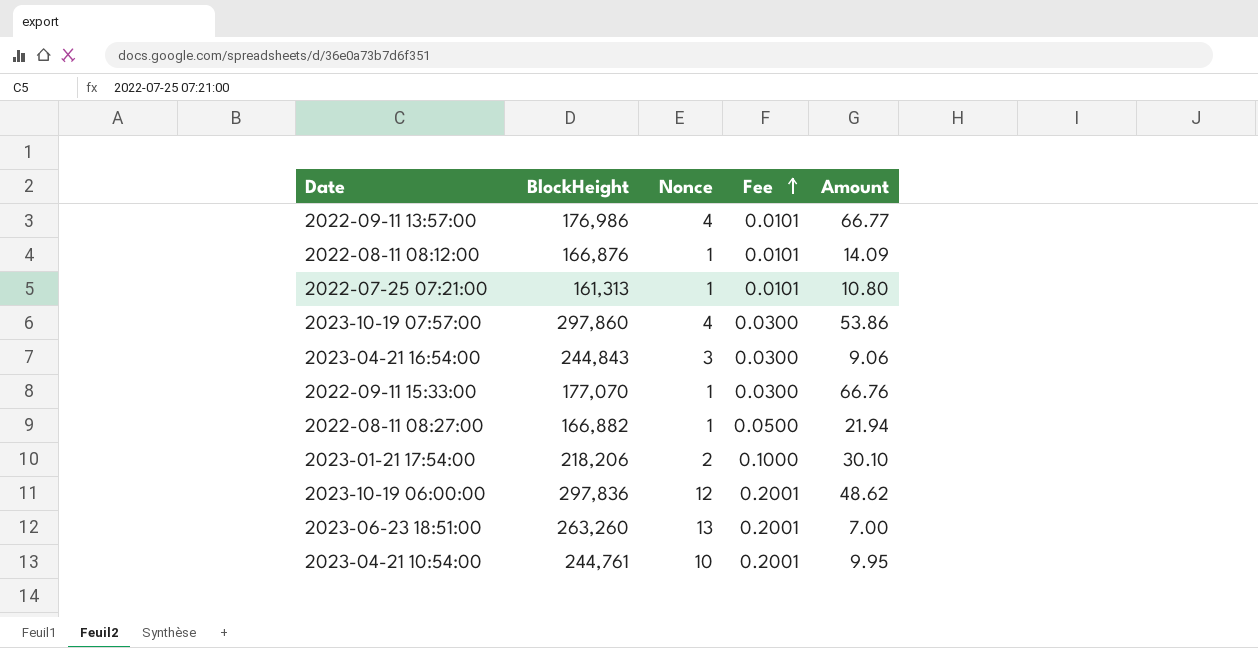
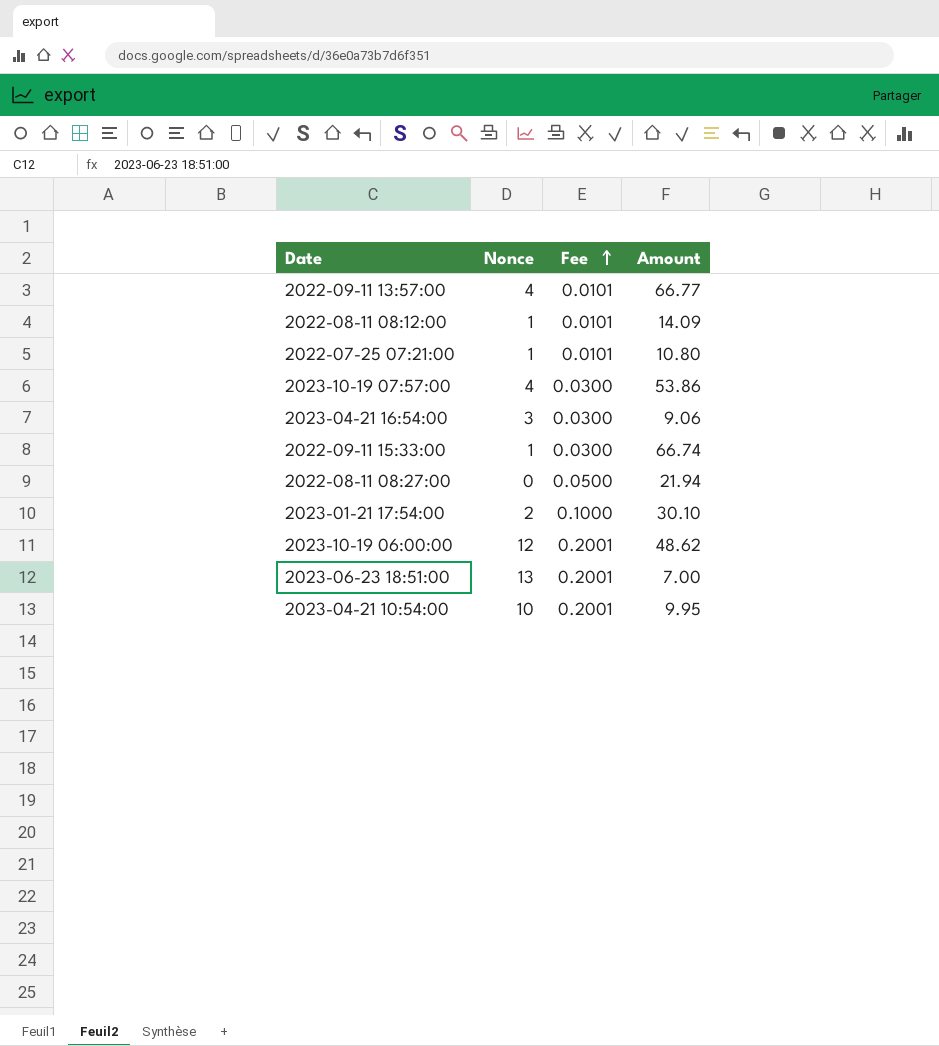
column BlockHeight | position: 2 -> none
2022-09-11 15:33:00 | Amount: 66.76 -> 66.74
2022-08-11 08:27:00 | Nonce: 1 -> 0

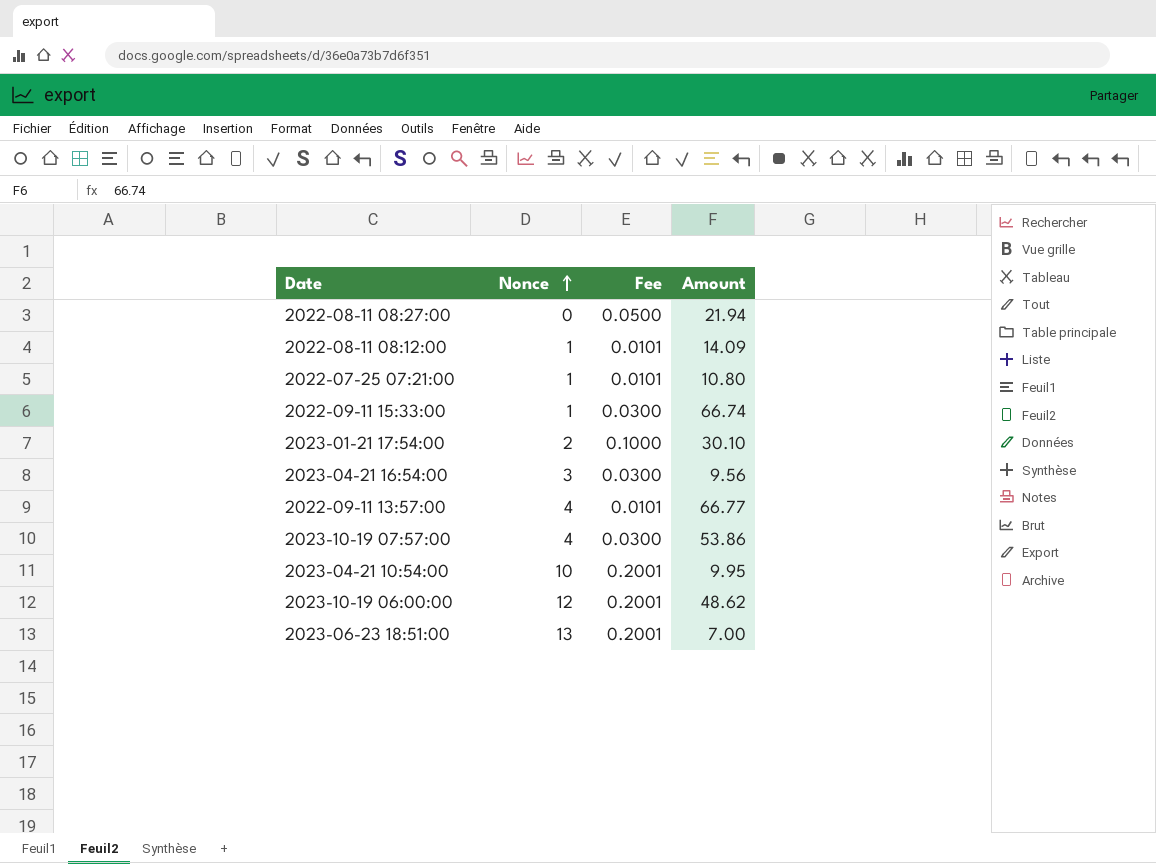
row order: Fee ascending -> Nonce ascending
2023-04-21 16:54:00 | Amount: 9.06 -> 9.56

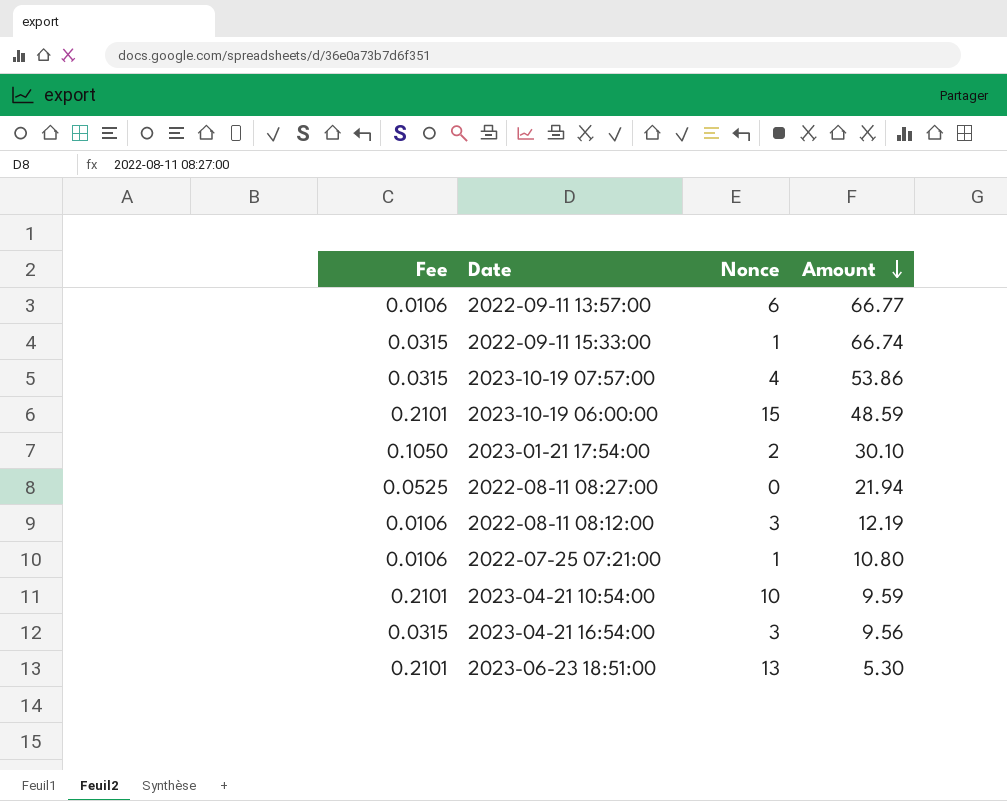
row order: Nonce ascending -> Amount descending
column Fee | position: 3 -> 1
2022-09-11 13:57:00 | Fee: 0.0101 -> 0.0106
2022-09-11 13:57:00 | Nonce: 4 -> 6
2022-09-11 15:33:00 | Fee: 0.0300 -> 0.0315
2023-10-19 07:57:00 | Fee: 0.0300 -> 0.0315
2023-10-19 06:00:00 | Fee: 0.2001 -> 0.2101
2023-10-19 06:00:00 | Nonce: 12 -> 15
2023-10-19 06:00:00 | Amount: 48.62 -> 48.59
2023-01-21 17:54:00 | Fee: 0.1000 -> 0.1050
2022-08-11 08:27:00 | Fee: 0.0500 -> 0.0525
2022-08-11 08:12:00 | Fee: 0.0101 -> 0.0106
2022-08-11 08:12:00 | Nonce: 1 -> 3
2022-08-11 08:12:00 | Amount: 14.09 -> 12.19
2022-07-25 07:21:00 | Fee: 0.0101 -> 0.0106
2023-04-21 10:54:00 | Fee: 0.2001 -> 0.2101
2023-04-21 10:54:00 | Amount: 9.95 -> 9.59
2023-04-21 16:54:00 | Fee: 0.0300 -> 0.0315
2023-06-23 18:51:00 | Fee: 0.2001 -> 0.2101
2023-06-23 18:51:00 | Amount: 7.00 -> 5.30

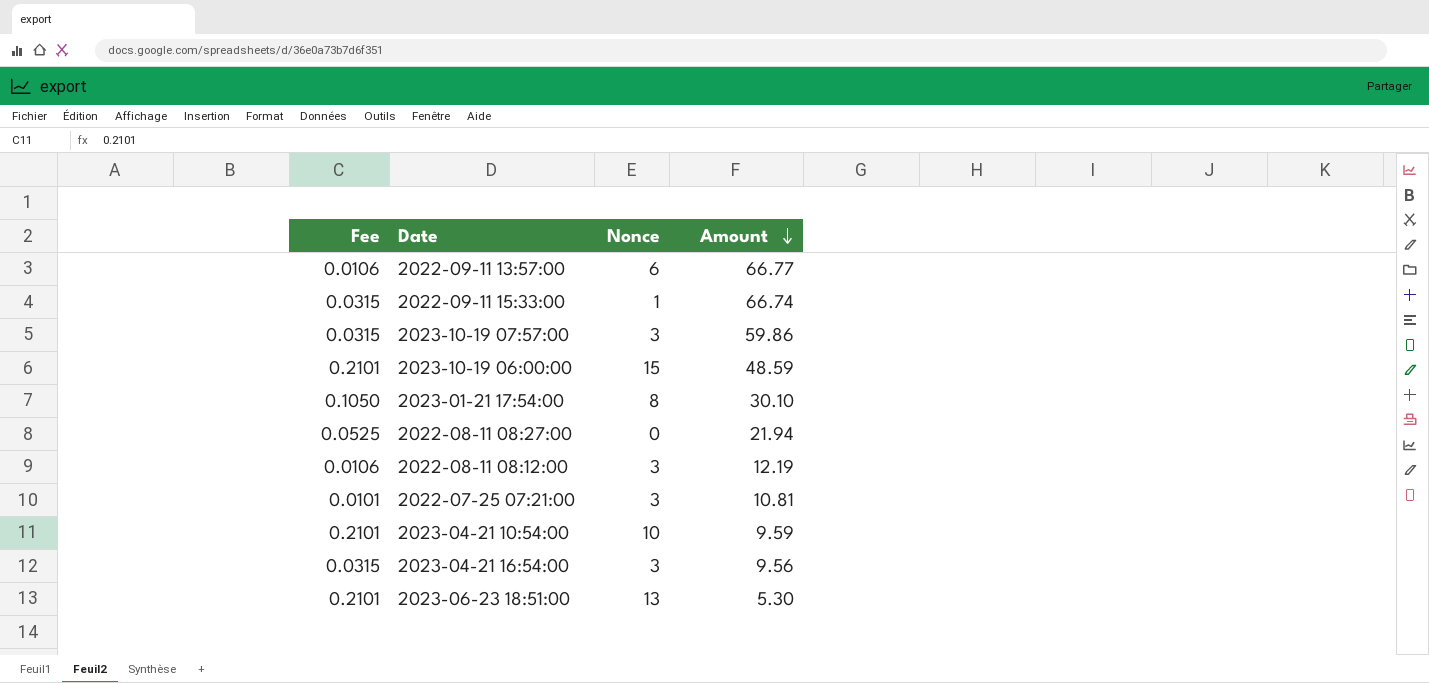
2023-10-19 07:57:00 | Nonce: 4 -> 3
2023-10-19 07:57:00 | Amount: 53.86 -> 59.86
2023-01-21 17:54:00 | Nonce: 2 -> 8
2022-07-25 07:21:00 | Fee: 0.0106 -> 0.0101
2022-07-25 07:21:00 | Nonce: 1 -> 3
2022-07-25 07:21:00 | Amount: 10.80 -> 10.81

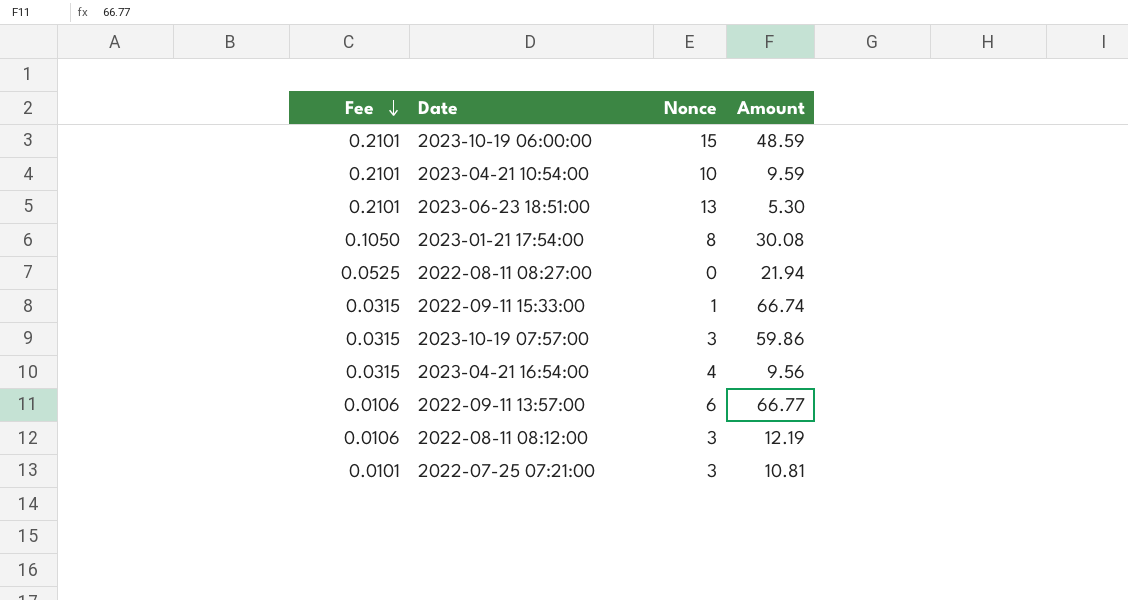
row order: Amount descending -> Fee descending
2023-01-21 17:54:00 | Amount: 30.10 -> 30.08
2023-04-21 16:54:00 | Nonce: 3 -> 4

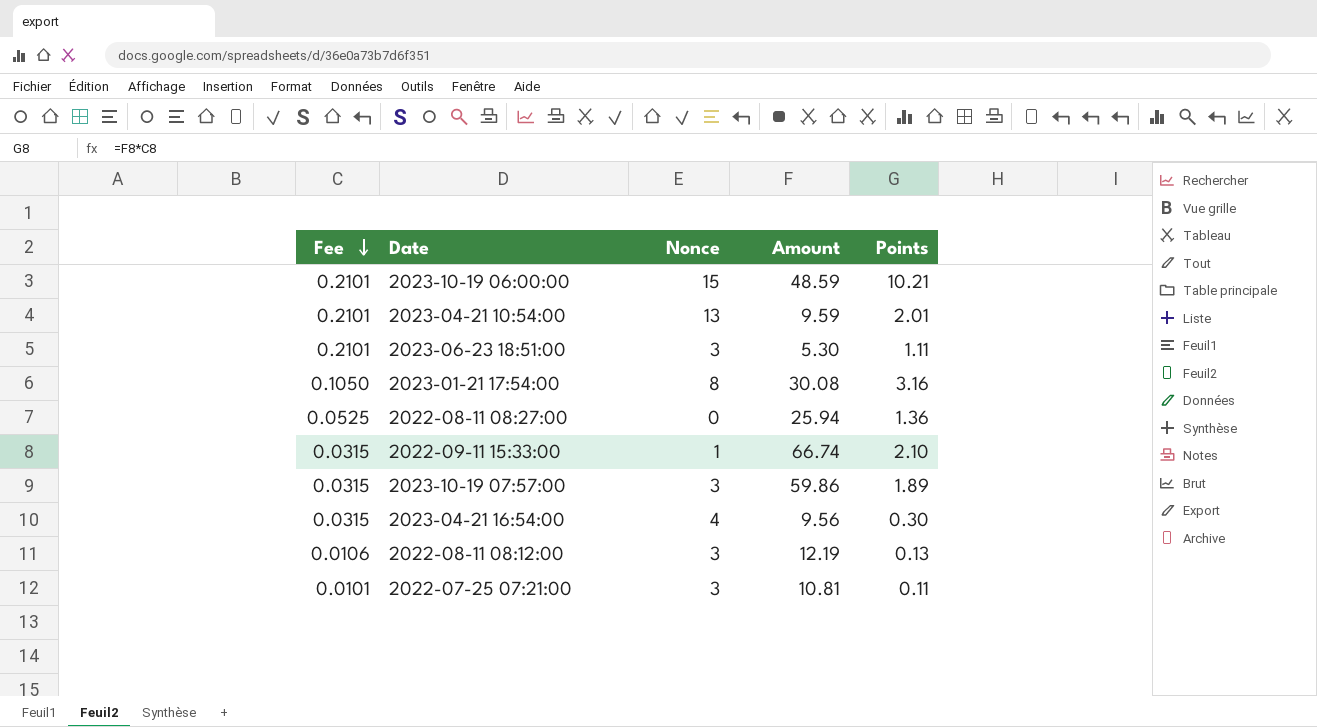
column Points | formula: none -> [Fee] * [Amount]
row 2022-09-11 13:57:00: 0.0106 | 6 | 66.77 -> none
2023-04-21 10:54:00 | Nonce: 10 -> 13
2023-06-23 18:51:00 | Nonce: 13 -> 3
2022-08-11 08:27:00 | Amount: 21.94 -> 25.94

